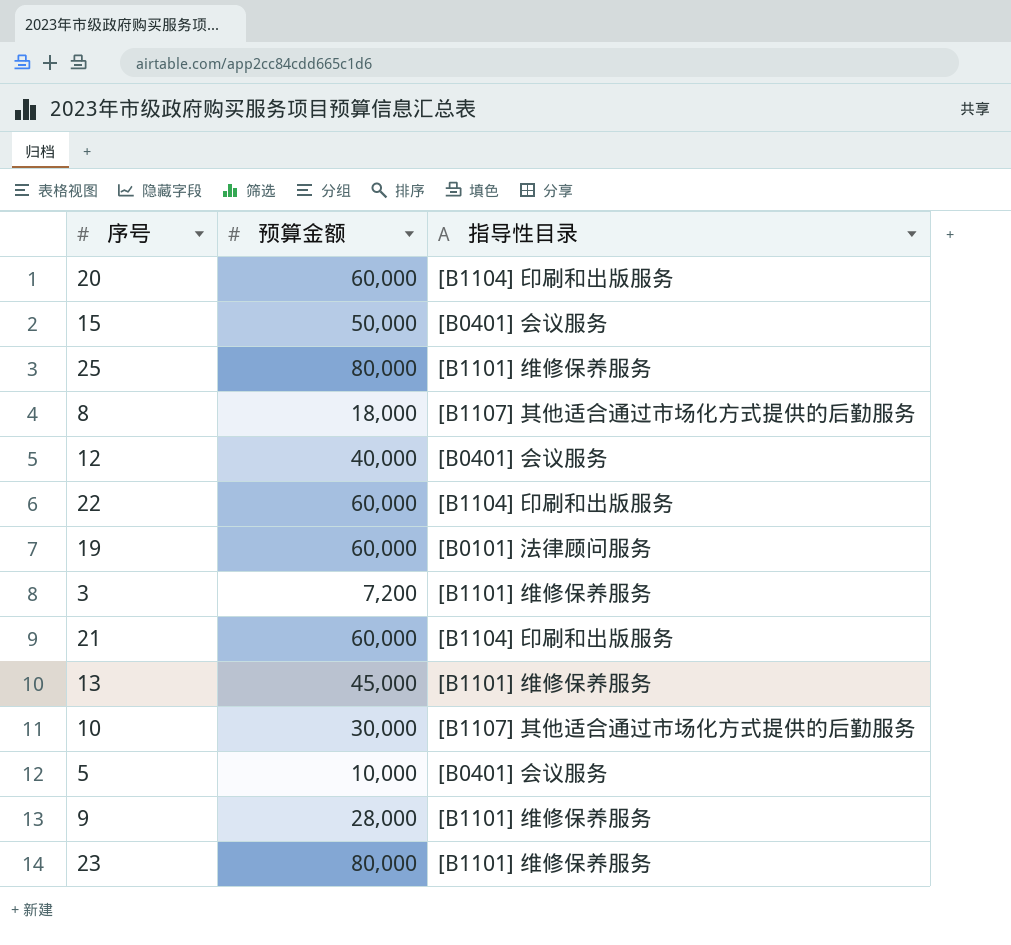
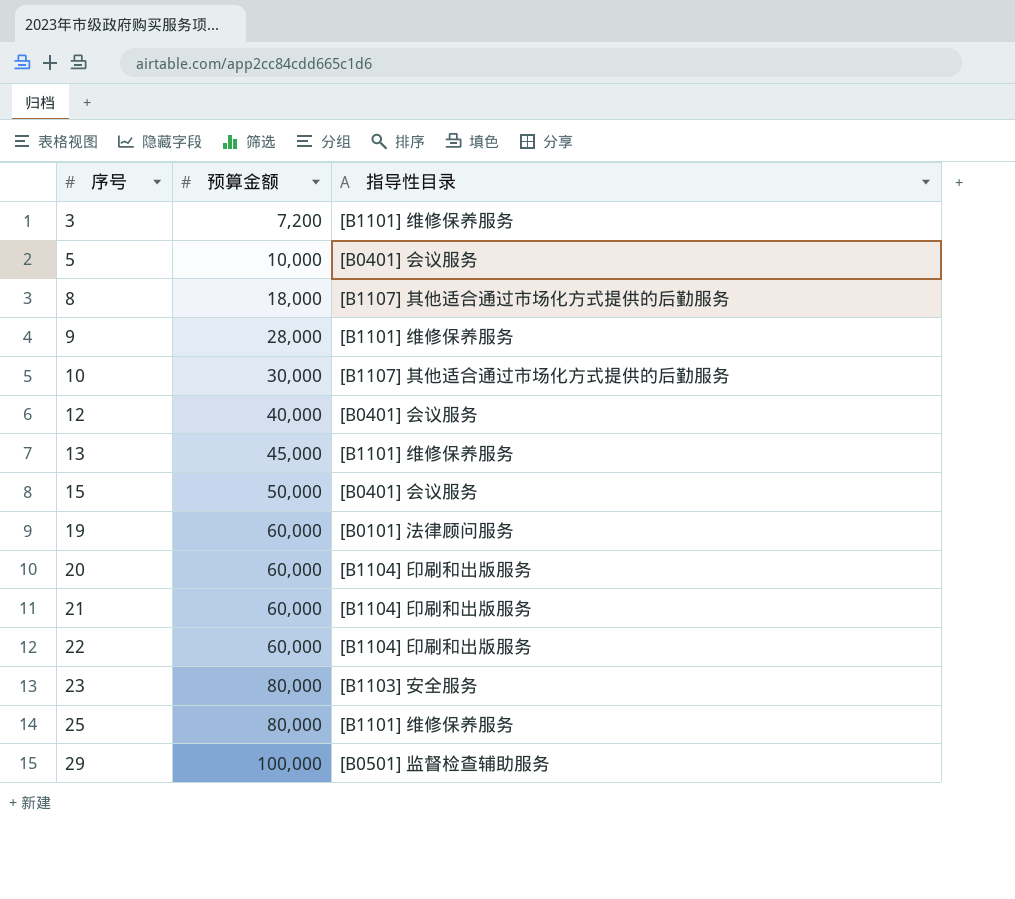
row order: none -> 序号 ascending
23 | 指导性目录: [B1101] 维修保养服务 -> [B1103] 安全服务
row 29: none -> 100,000 | [B0501] 监督检查辅助服务

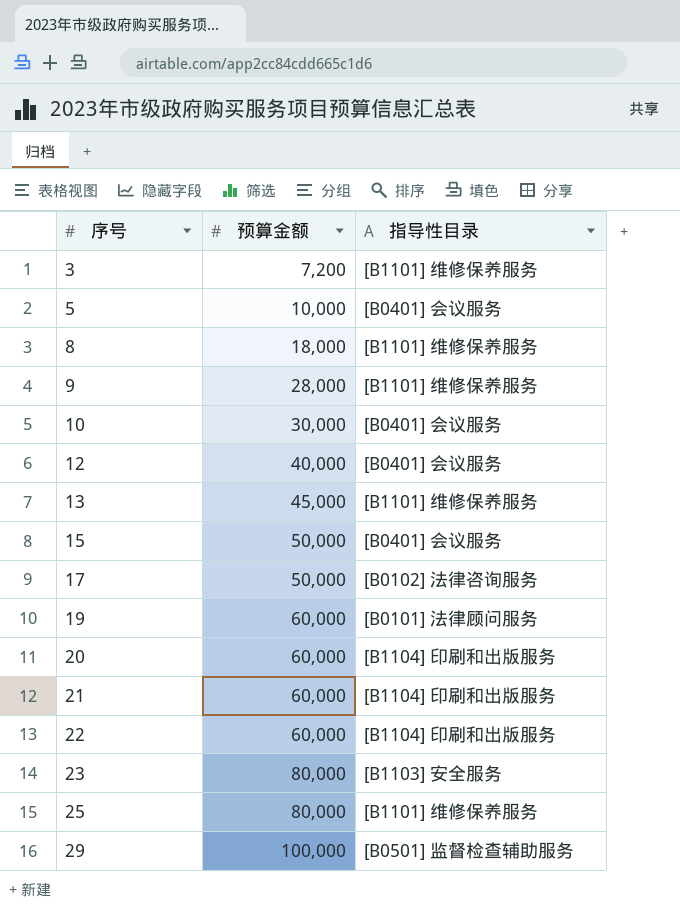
8 | 指导性目录: [B1107] 其他适合通过市场化方式提供的后勤服务 -> [B1101] 维修保养服务
10 | 指导性目录: [B1107] 其他适合通过市场化方式提供的后勤服务 -> [B0401] 会议服务
row 17: none -> 50,000 | [B0102] 法律咨询服务

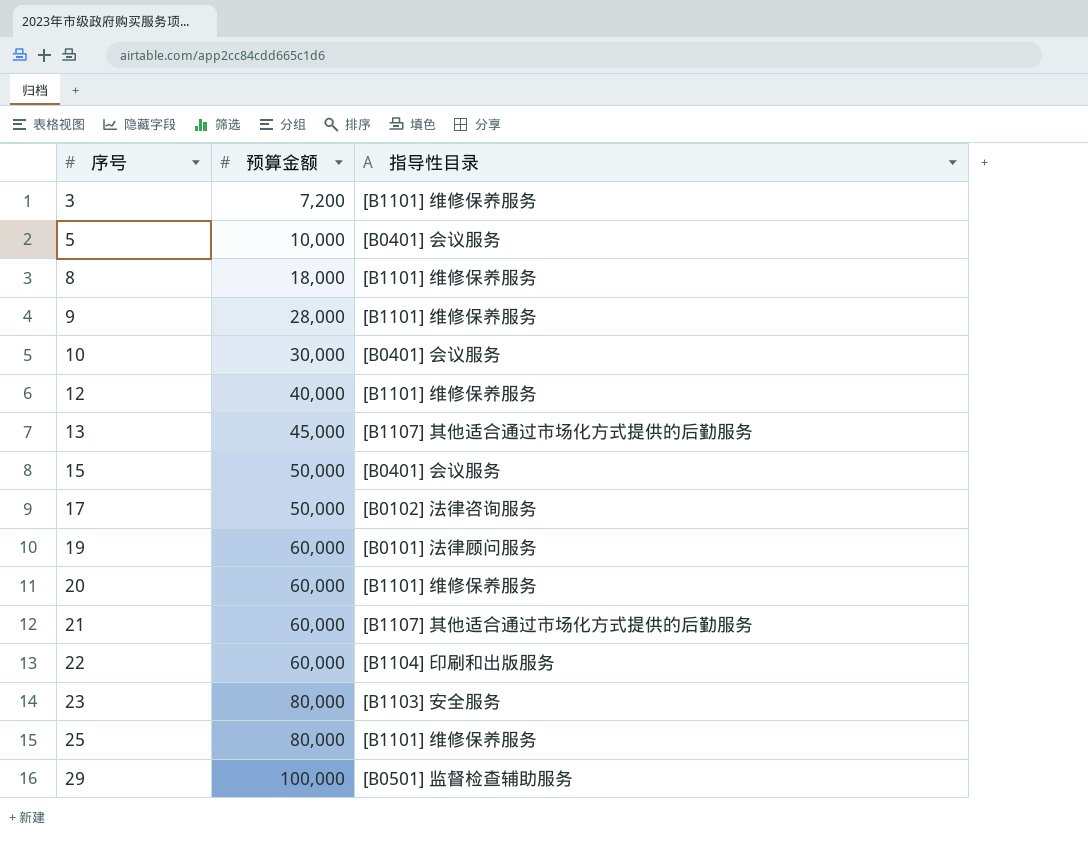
12 | 指导性目录: [B0401] 会议服务 -> [B1101] 维修保养服务
13 | 指导性目录: [B1101] 维修保养服务 -> [B1107] 其他适合通过市场化方式提供的后勤服务
20 | 指导性目录: [B1104] 印刷和出版服务 -> [B1101] 维修保养服务
21 | 指导性目录: [B1104] 印刷和出版服务 -> [B1107] 其他适合通过市场化方式提供的后勤服务

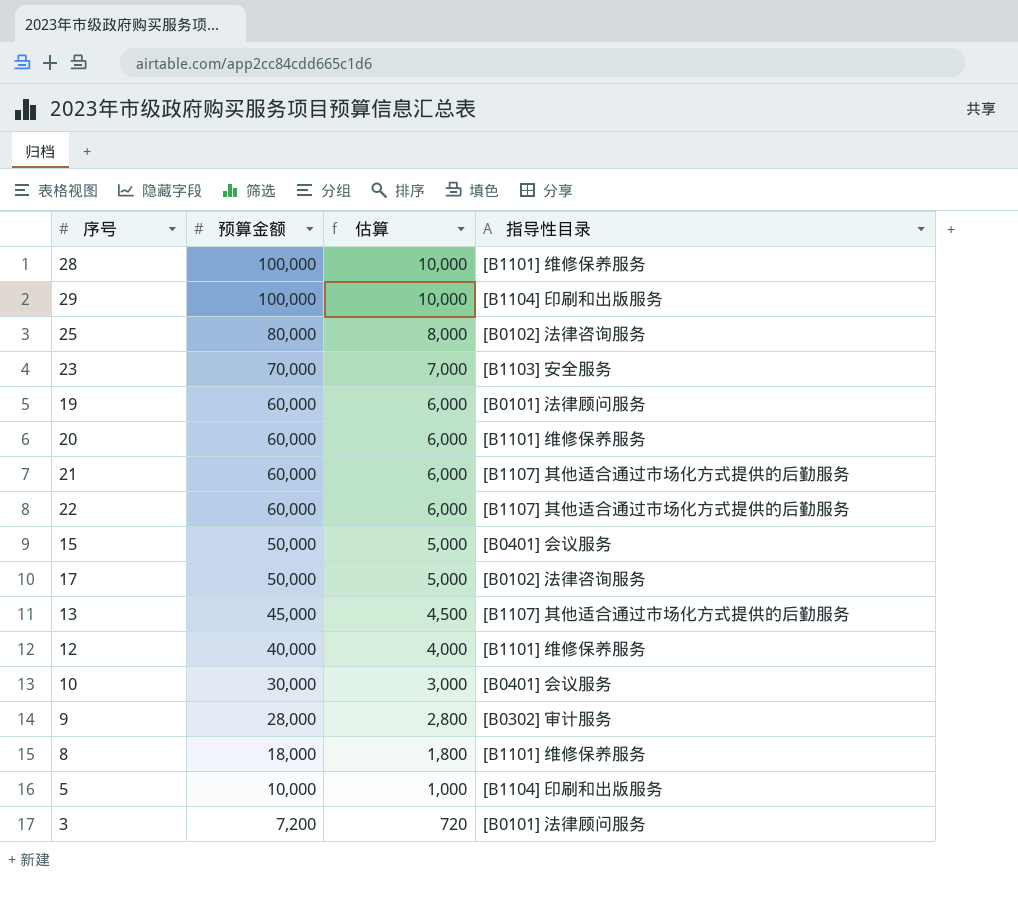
row order: 序号 ascending -> 预算金额 descending
column 估算 | formula: none -> [预算金额] * 0.1
row 28: none -> 100,000 | 10,000 | [B1101] 维修保养服务
29 | 指导性目录: [B0501] 监督检查辅助服务 -> [B1104] 印刷和出版服务
25 | 指导性目录: [B1101] 维修保养服务 -> [B0102] 法律咨询服务
23 | 预算金额: 80,000 -> 70,000
22 | 指导性目录: [B1104] 印刷和出版服务 -> [B1107] 其他适合通过市场化方式提供的后勤服务
9 | 指导性目录: [B1101] 维修保养服务 -> [B0302] 审计服务
5 | 指导性目录: [B0401] 会议服务 -> [B1104] 印刷和出版服务
3 | 指导性目录: [B1101] 维修保养服务 -> [B0101] 法律顾问服务

